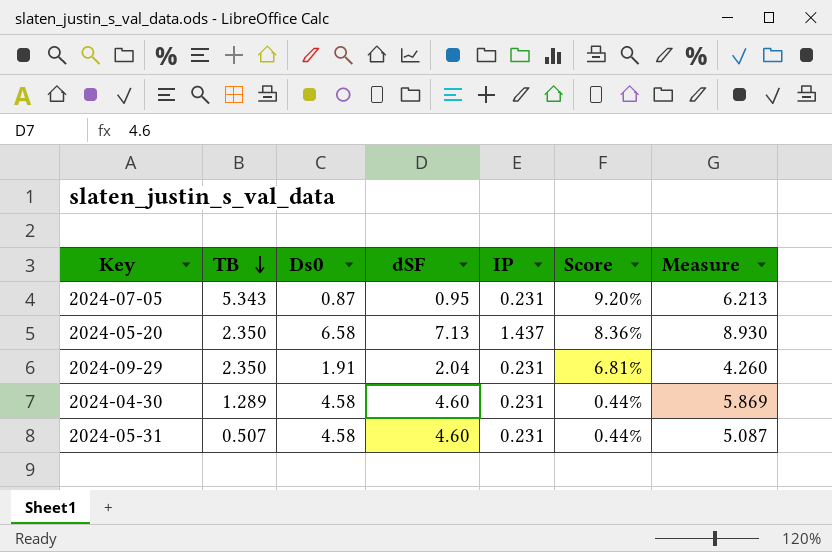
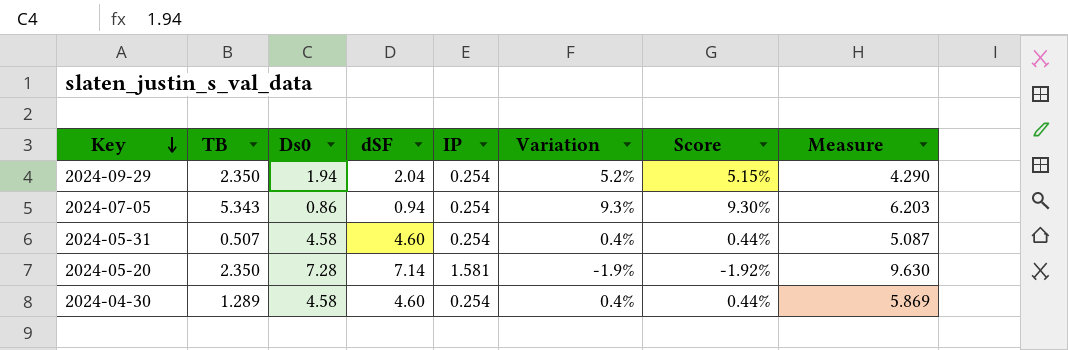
row order: TB descending -> Key descending
column Variation | formula: none -> ([dSF] - [Ds0]) / [Ds0]
2024-09-29 | Ds0: 1.91 -> 1.94
2024-09-29 | IP: 0.231 -> 0.254
2024-09-29 | Score: 6.81% -> 5.15%
2024-09-29 | Measure: 4.260 -> 4.290
2024-07-05 | Ds0: 0.87 -> 0.86
2024-07-05 | dSF: 0.95 -> 0.94
2024-07-05 | IP: 0.231 -> 0.254
2024-07-05 | Score: 9.20% -> 9.30%
2024-07-05 | Measure: 6.213 -> 6.203
2024-05-31 | IP: 0.231 -> 0.254
2024-05-20 | Ds0: 6.58 -> 7.28
2024-05-20 | dSF: 7.13 -> 7.14
2024-05-20 | IP: 1.437 -> 1.581
2024-05-20 | Score: 8.36% -> -1.92%
2024-05-20 | Measure: 8.930 -> 9.630
2024-04-30 | IP: 0.231 -> 0.254

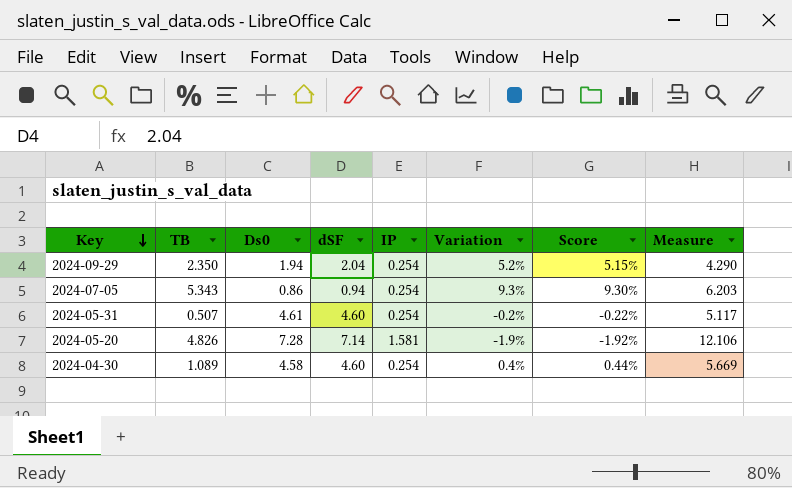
2024-05-31 | Ds0: 4.58 -> 4.61
2024-05-31 | Variation: 0.4% -> -0.2%
2024-05-31 | Score: 0.44% -> -0.22%
2024-05-31 | Measure: 5.087 -> 5.117
2024-05-20 | TB: 2.350 -> 4.826
2024-05-20 | Measure: 9.630 -> 12.106
2024-04-30 | TB: 1.289 -> 1.089
2024-04-30 | Measure: 5.869 -> 5.669

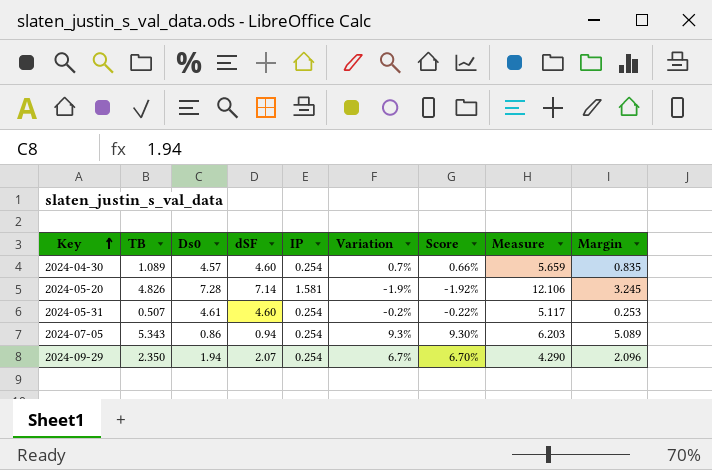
row order: Key descending -> Key ascending
column Margin | formula: none -> [TB] - [IP]
2024-04-30 | Ds0: 4.58 -> 4.57
2024-04-30 | Variation: 0.4% -> 0.7%
2024-04-30 | Score: 0.44% -> 0.66%
2024-04-30 | Measure: 5.669 -> 5.659
2024-09-29 | dSF: 2.04 -> 2.07
2024-09-29 | Variation: 5.2% -> 6.7%
2024-09-29 | Score: 5.15% -> 6.70%

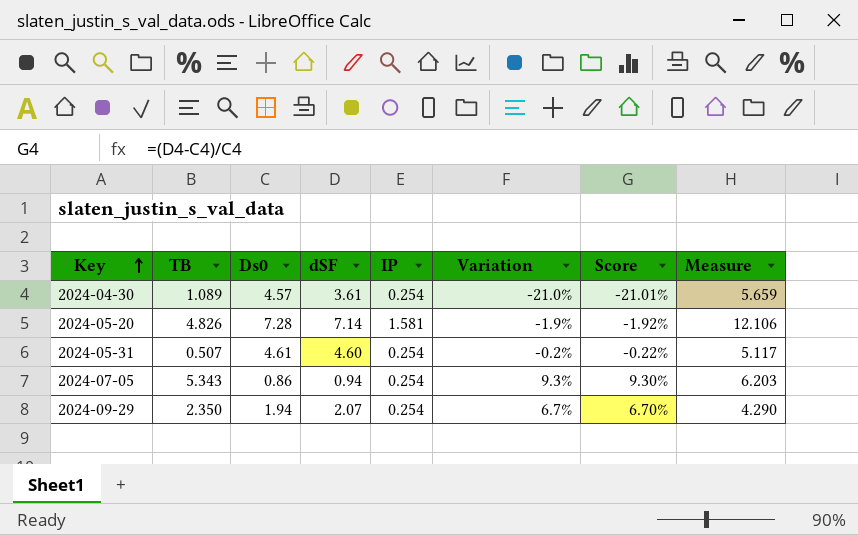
column Margin | formula: [TB] - [IP] -> none
2024-04-30 | dSF: 4.60 -> 3.61
2024-04-30 | Variation: 0.7% -> -21.0%
2024-04-30 | Score: 0.66% -> -21.01%

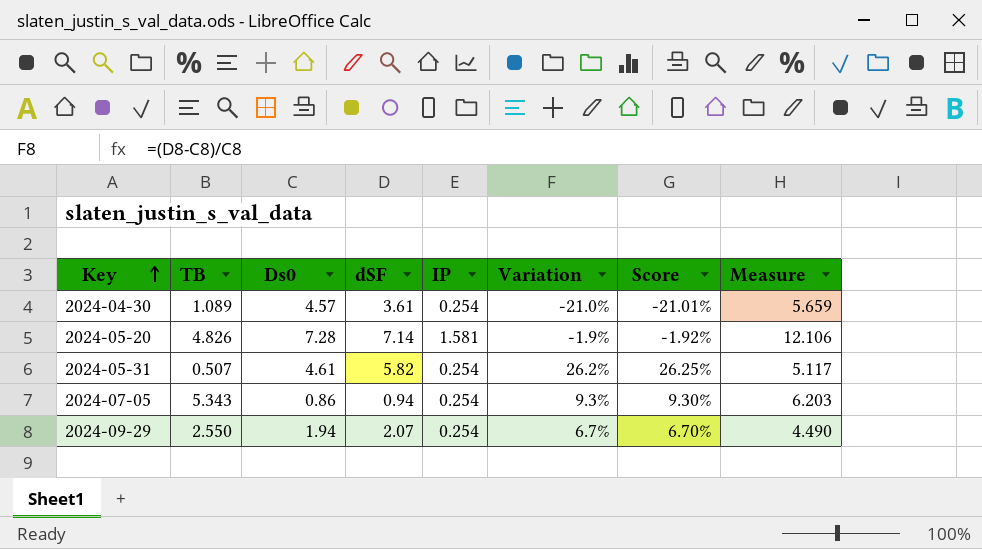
2024-05-31 | dSF: 4.60 -> 5.82
2024-05-31 | Variation: -0.2% -> 26.2%
2024-05-31 | Score: -0.22% -> 26.25%
2024-09-29 | TB: 2.350 -> 2.550
2024-09-29 | Measure: 4.290 -> 4.490

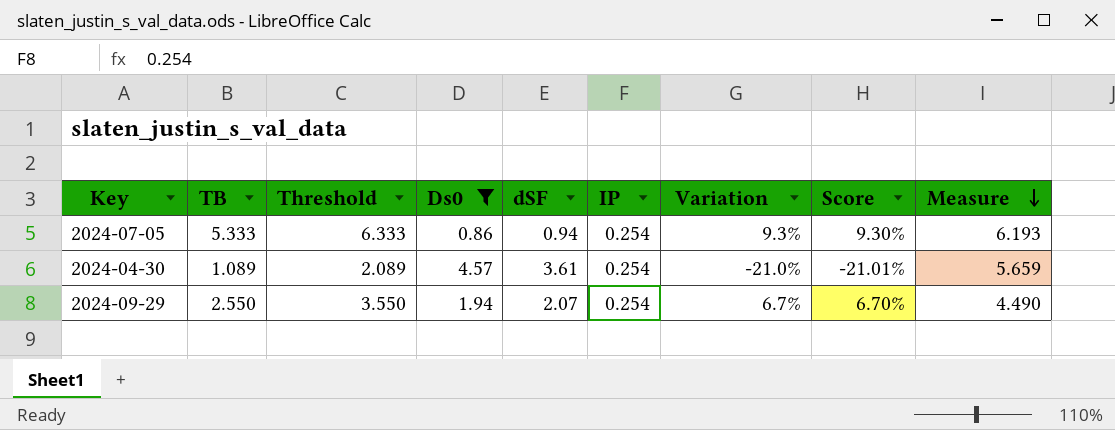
filter: none -> Ds0 <= 4.57
row order: Key ascending -> Measure descending
column Threshold | formula: none -> [TB] + 1
2024-07-05 | TB: 5.343 -> 5.333
2024-07-05 | Measure: 6.203 -> 6.193

